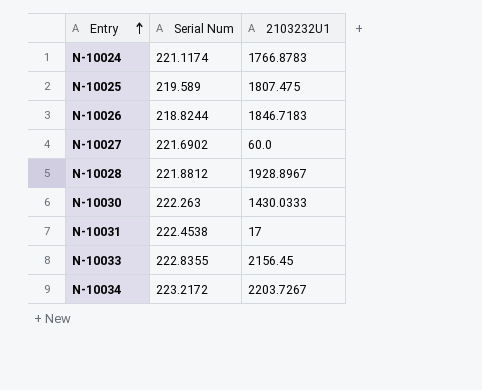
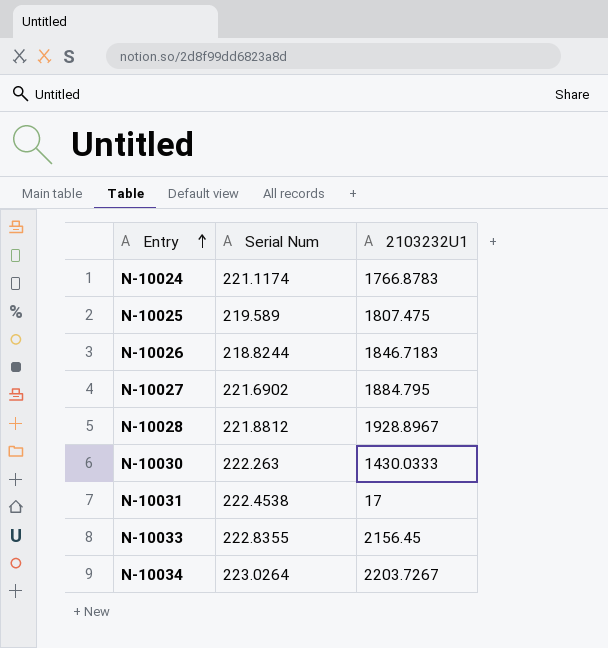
N-10027 | 2103232U1: 60.0 -> 1884.795
N-10034 | Serial Num: 223.2172 -> 223.0264

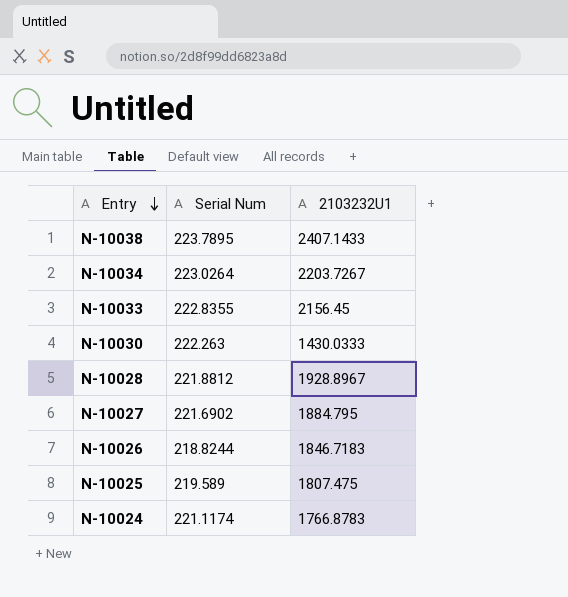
row order: Entry ascending -> Entry descending
row N-10031: 222.4538 | 17 -> none
row N-10038: none -> 223.7895 | 2407.1433

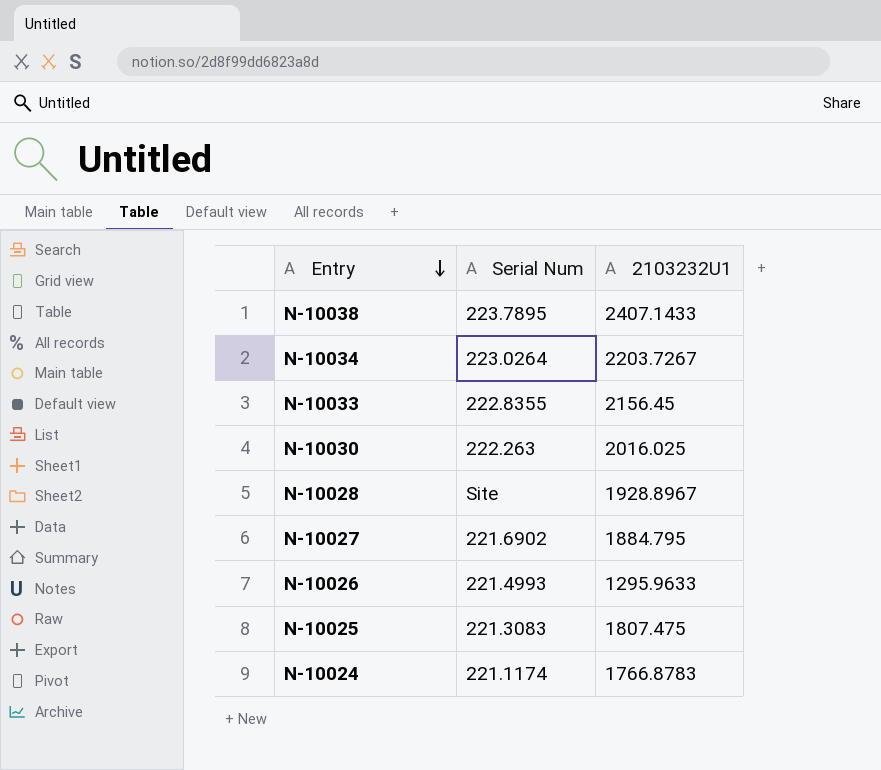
N-10030 | 2103232U1: 1430.0333 -> 2016.025
N-10028 | Serial Num: 221.8812 -> Site
N-10026 | Serial Num: 218.8244 -> 221.4993
N-10026 | 2103232U1: 1846.7183 -> 1295.9633
N-10025 | Serial Num: 219.589 -> 221.3083

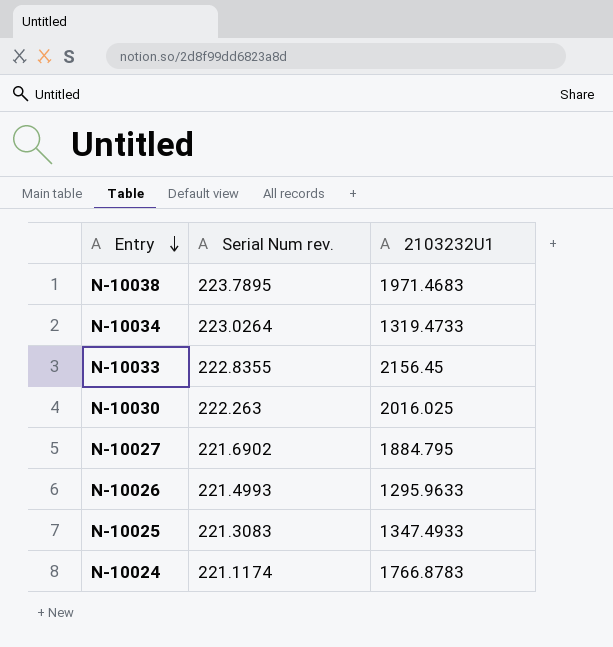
column name: Serial Num -> Serial Num rev.
row N-10028: Site | 1928.8967 -> none
N-10038 | 2103232U1: 2407.1433 -> 1971.4683
N-10034 | 2103232U1: 2203.7267 -> 1319.4733
N-10025 | 2103232U1: 1807.475 -> 1347.4933

